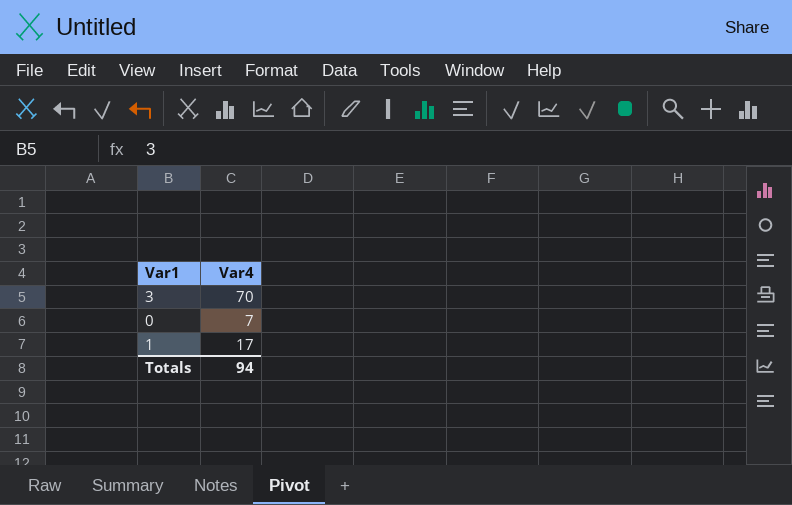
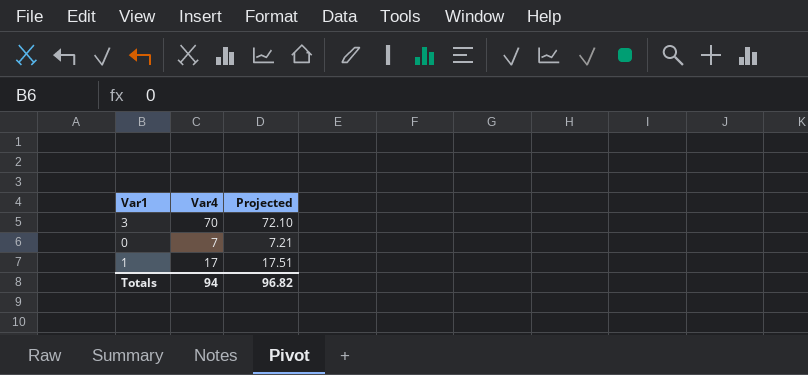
column Projected | formula: none -> [Var4] * 1.03

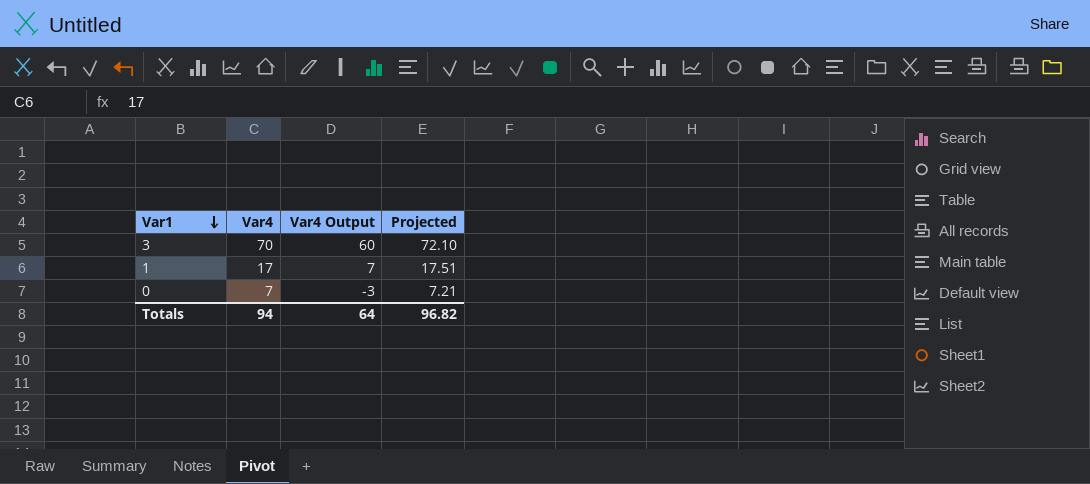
row order: none -> Var1 descending
column Var4 Output | formula: none -> [Var4] - 10

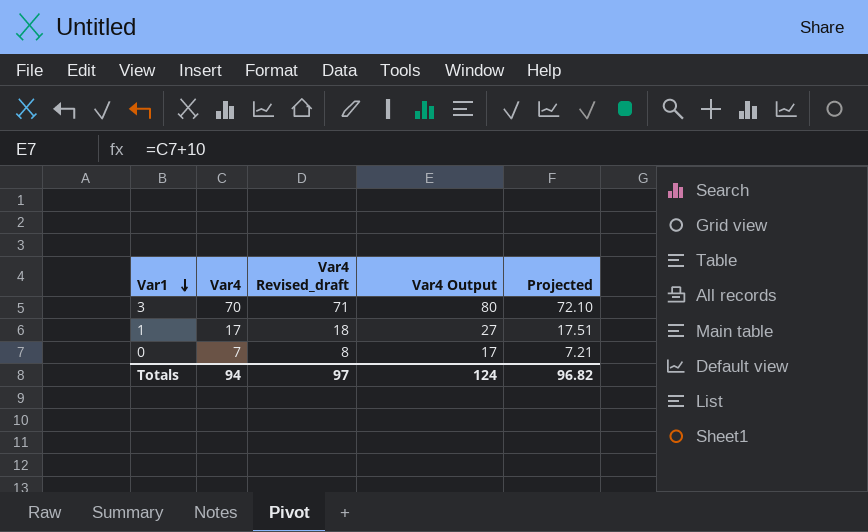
column Var4 Revised_draft | formula: none -> [Var4] + 1
column Var4 Output | formula: [Var4] - 10 -> [Var4] + 10
Totals | Var4 Output: 64 -> 124

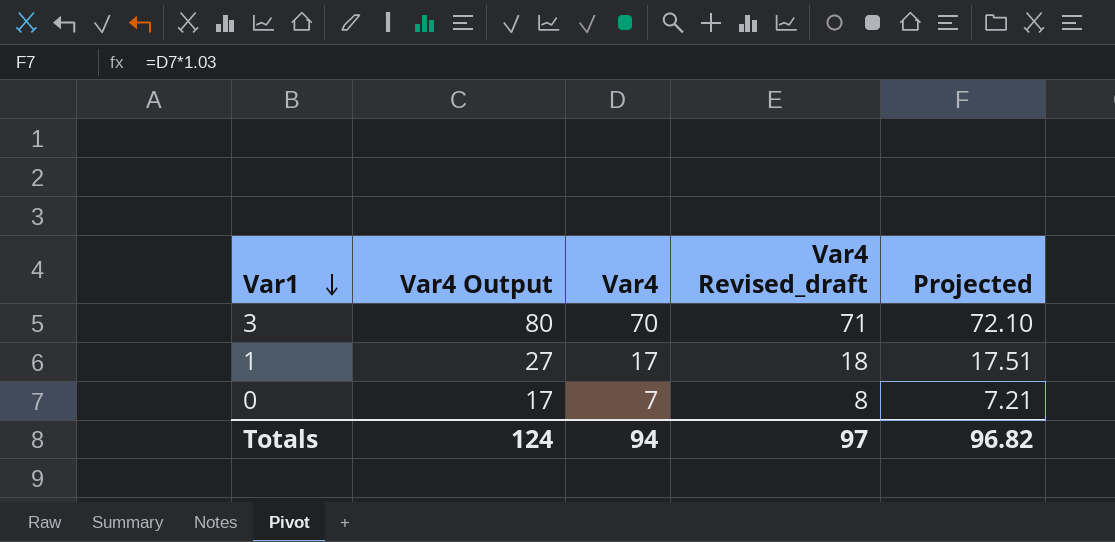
column Var4 Output | position: 4 -> 2

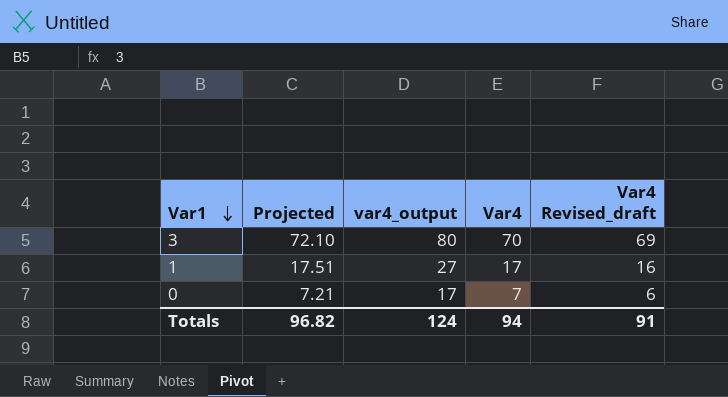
column Projected | position: 5 -> 2
column name: Var4 Output -> var4_output
column Var4 Revised_draft | formula: [Var4] + 1 -> [Var4] - 1
Totals | Var4 Revised_draft: 97 -> 91

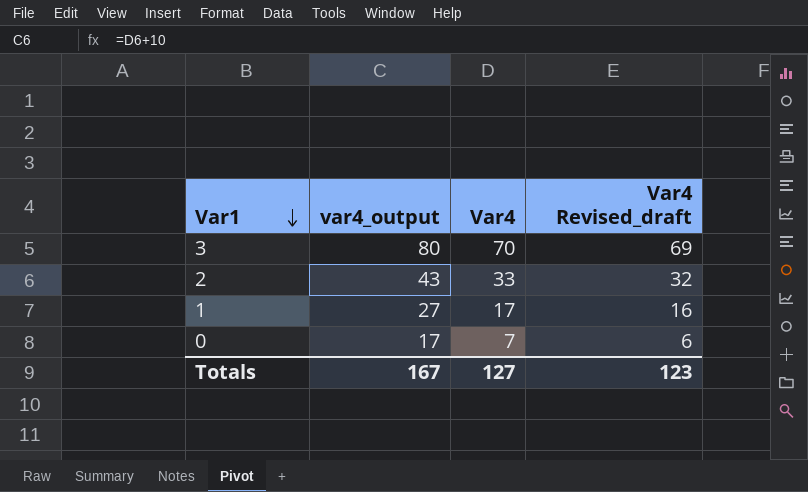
column Projected | formula: [Var4] * 1.03 -> none
row 2: none -> 43 | 33 | 32
Totals | var4_output: 124 -> 167
Totals | Var4: 94 -> 127
Totals | Var4 Revised_draft: 91 -> 123

